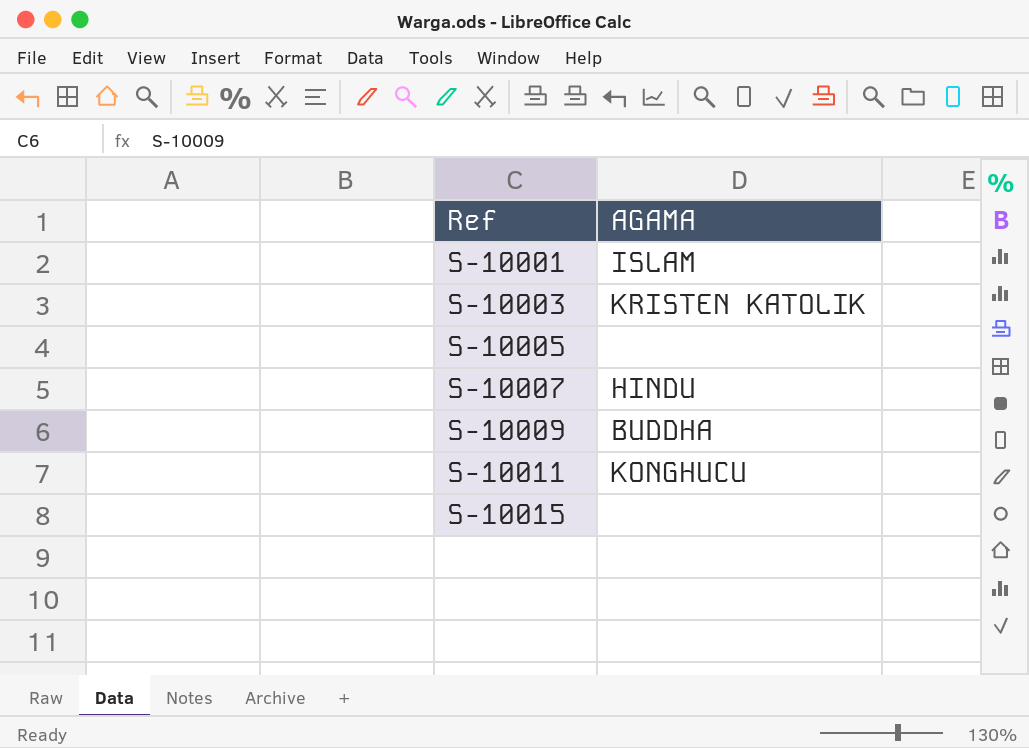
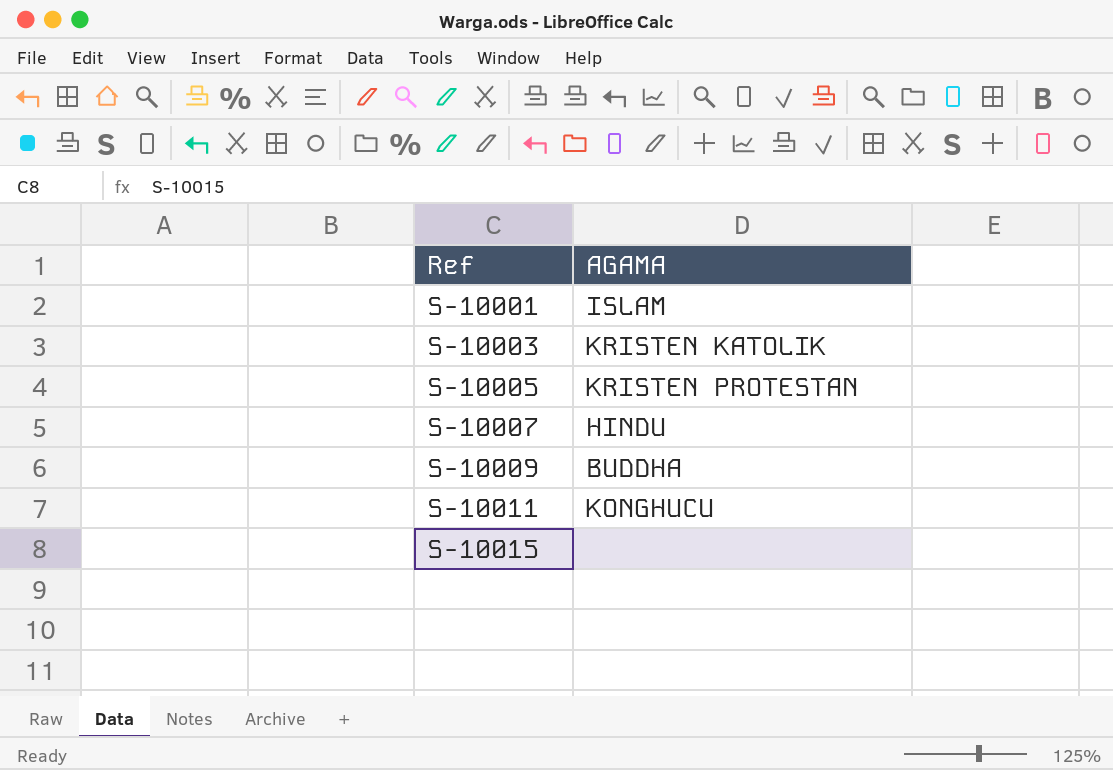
S-10005 | AGAMA: none -> KRISTEN PROTESTAN

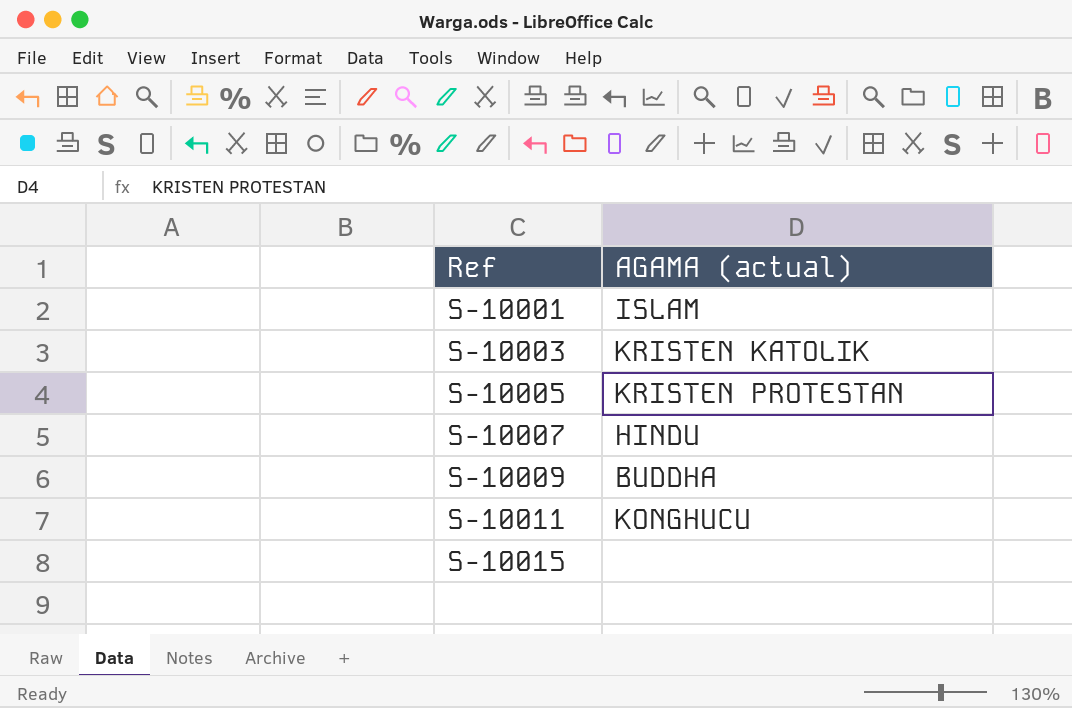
column name: AGAMA -> AGAMA (actual)

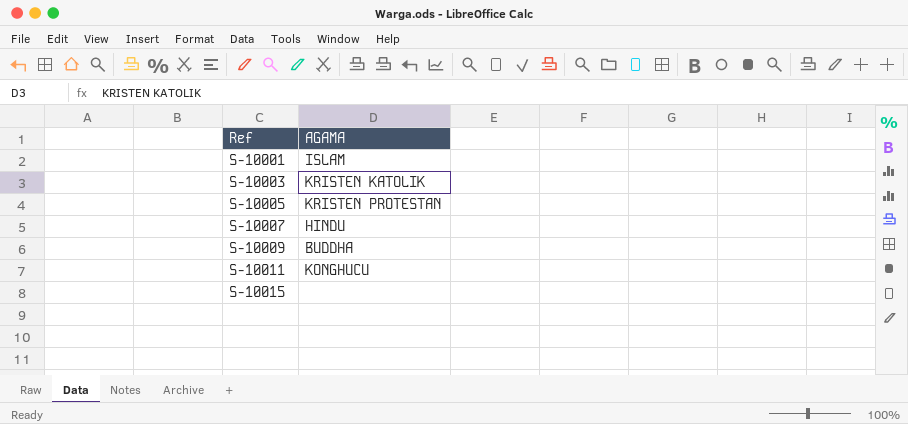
column name: AGAMA (actual) -> AGAMA

